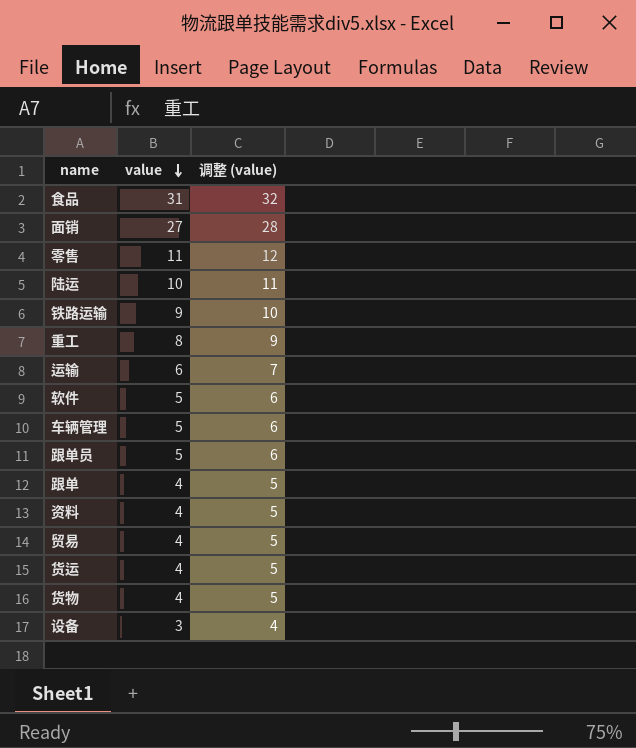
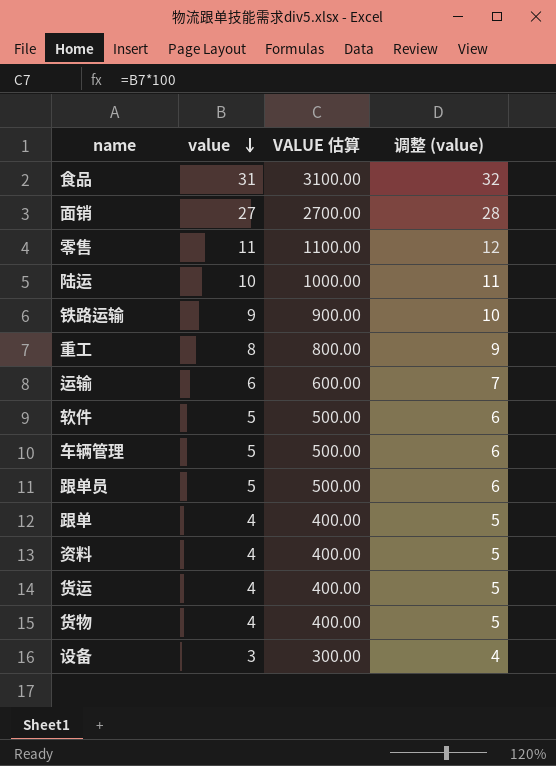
column VALUE 估算 | formula: none -> [value] * 100
row 贸易: 4 | 5 -> none

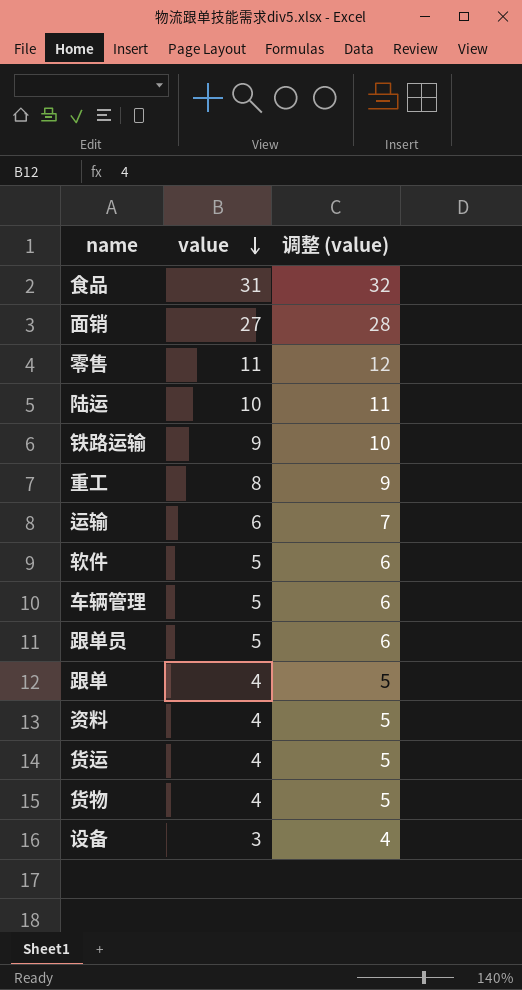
column VALUE 估算 | formula: [value] * 100 -> none

